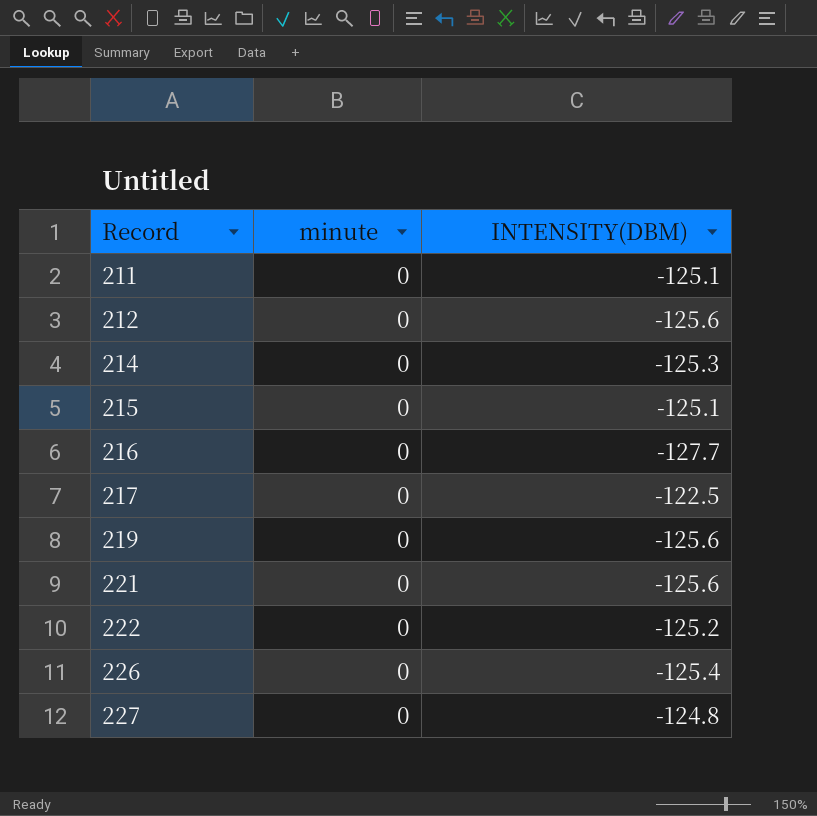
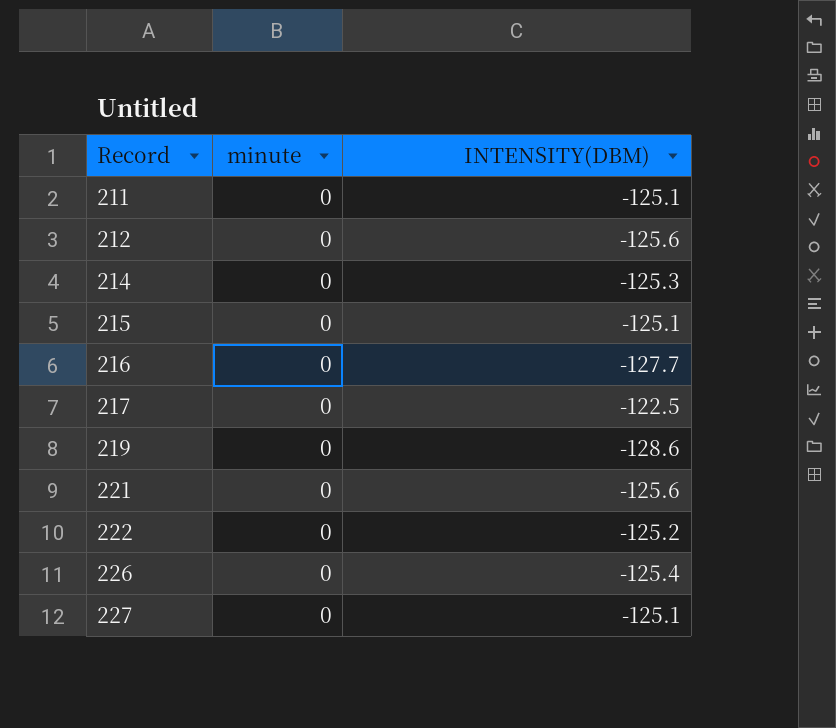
219 | INTENSITY(DBM): -125.6 -> -128.6
227 | INTENSITY(DBM): -124.8 -> -125.1

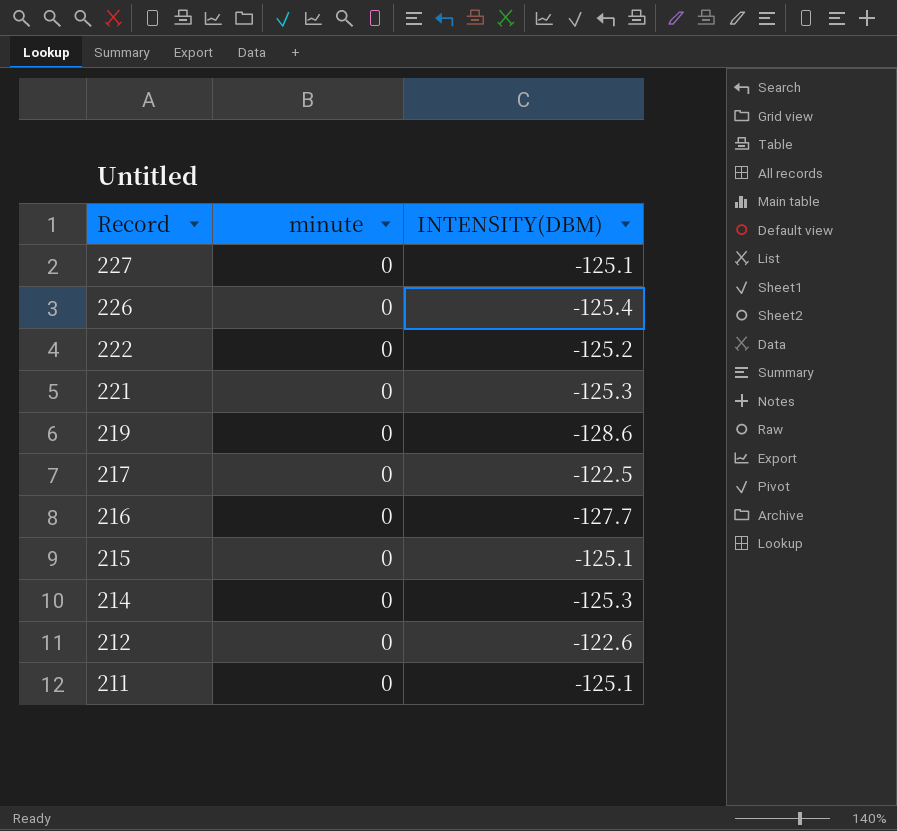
row order: Record ascending -> Record descending
221 | INTENSITY(DBM): -125.6 -> -125.3
212 | INTENSITY(DBM): -125.6 -> -122.6

